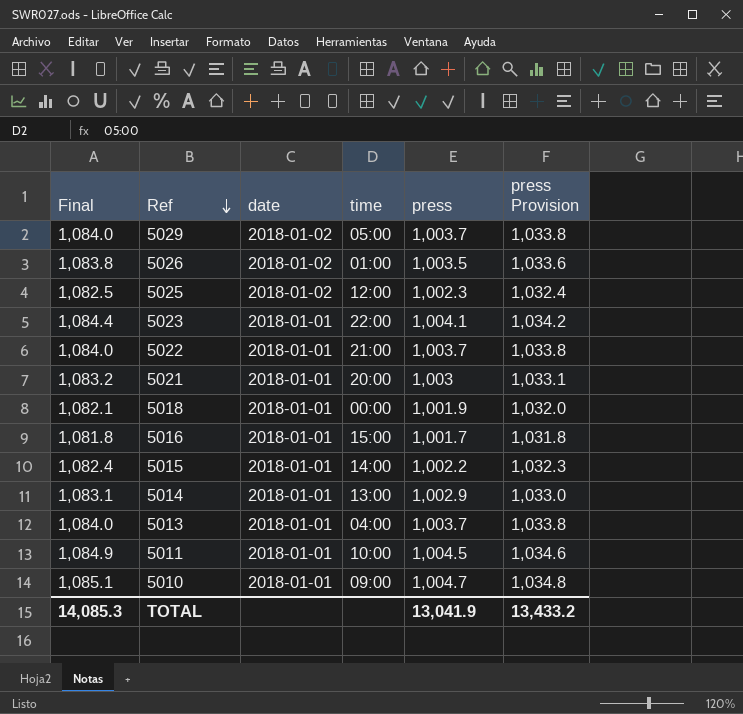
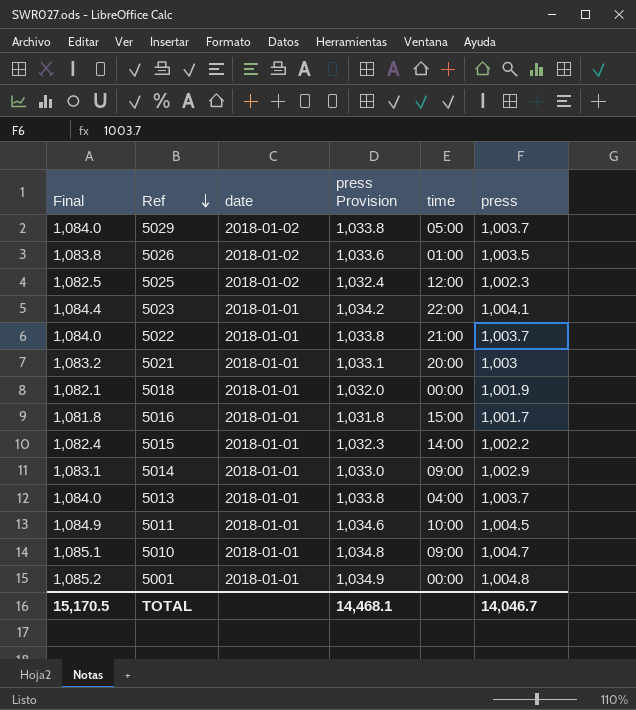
column press Provision | position: 6 -> 4
5014 | time: 13:00 -> 09:00
row 5001: none -> 1,085.2 | 2018-01-01 | 1,034.9 | 00:00 | 1,004.8
TOTAL | Final: 14,085.3 -> 15,170.5
TOTAL | press Provision: 13,433.2 -> 14,468.1
TOTAL | press: 13,041.9 -> 14,046.7

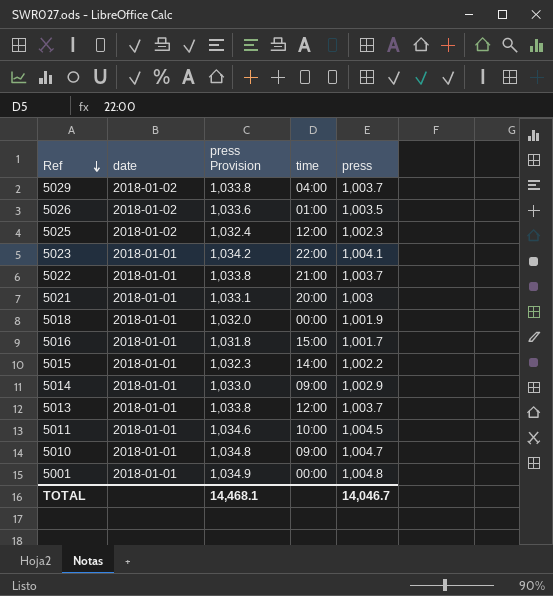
column Final | formula: [press] * 1.08 -> none
5029 | time: 05:00 -> 04:00
5013 | time: 04:00 -> 12:00

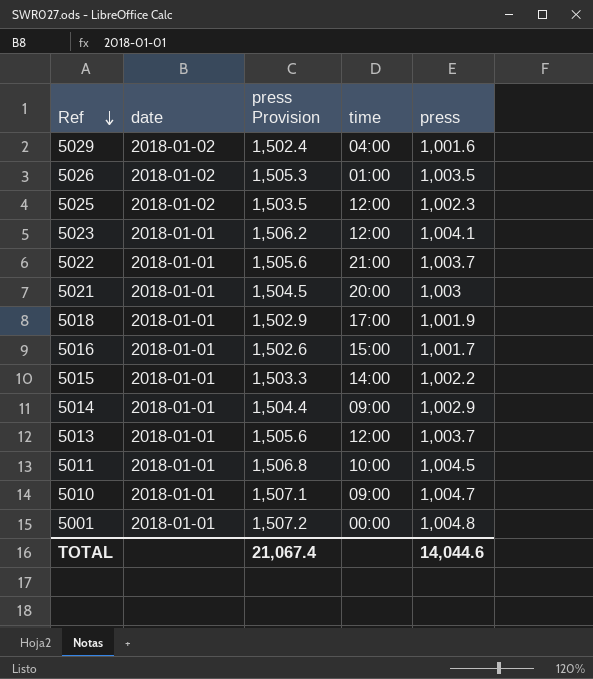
column press Provision | formula: [press] * 1.03 -> [press] * 1.5
5029 | press: 1,003.7 -> 1,001.6
5023 | time: 22:00 -> 12:00
5018 | time: 00:00 -> 17:00
TOTAL | press Provision: 14,468.1 -> 21,067.4
TOTAL | press: 14,046.7 -> 14,044.6

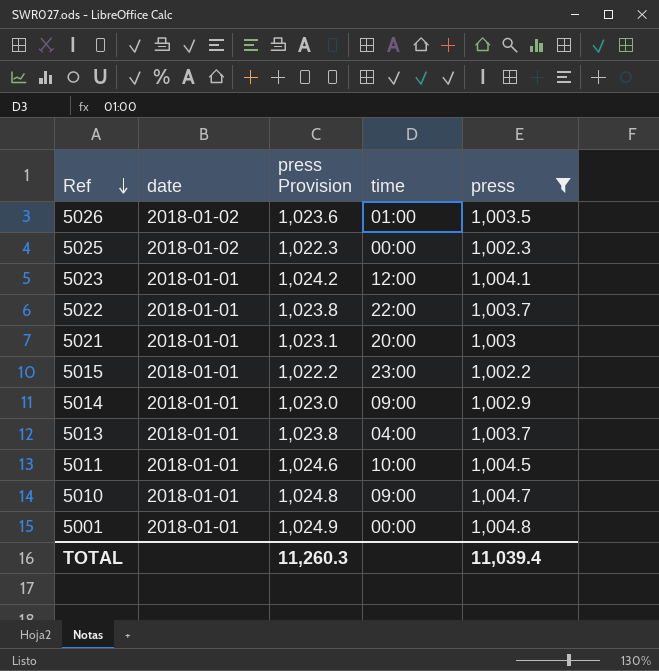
filter: none -> press >= 1,002.2
column press Provision | formula: [press] * 1.5 -> [press] * 1.02
5025 | time: 12:00 -> 00:00
5022 | time: 21:00 -> 22:00
5015 | time: 14:00 -> 23:00
5013 | time: 12:00 -> 04:00
TOTAL | press Provision: 21,067.4 -> 11,260.3
TOTAL | press: 14,044.6 -> 11,039.4

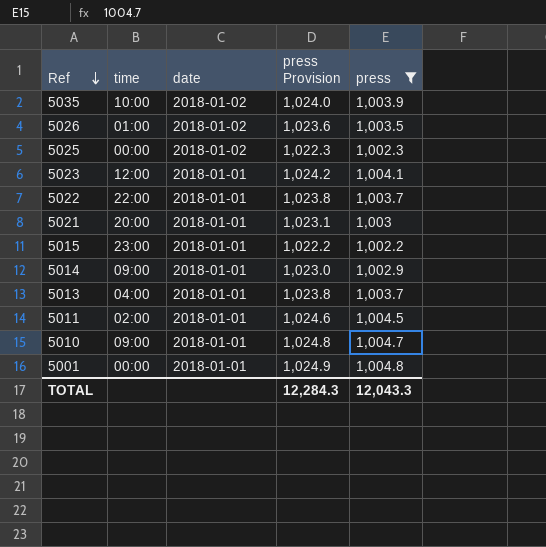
column time | position: 4 -> 2
row 5035: none -> 10:00 | 2018-01-02 | 1,024.0 | 1,003.9
5011 | time: 10:00 -> 02:00
TOTAL | press Provision: 11,260.3 -> 12,284.3
TOTAL | press: 11,039.4 -> 12,043.3

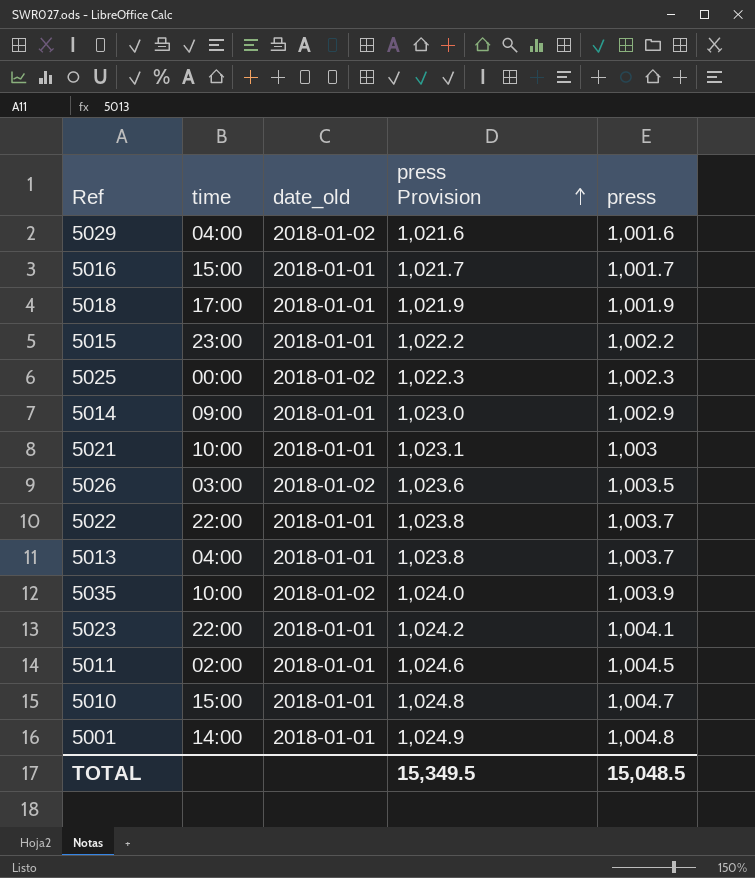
filter: press >= 1,002.2 -> none
row order: Ref descending -> press Provision ascending
column name: date -> date_old
5021 | time: 20:00 -> 10:00
5026 | time: 01:00 -> 03:00
5023 | time: 12:00 -> 22:00
5010 | time: 09:00 -> 15:00
5001 | time: 00:00 -> 14:00
TOTAL | press Provision: 12,284.3 -> 15,349.5
TOTAL | press: 12,043.3 -> 15,048.5

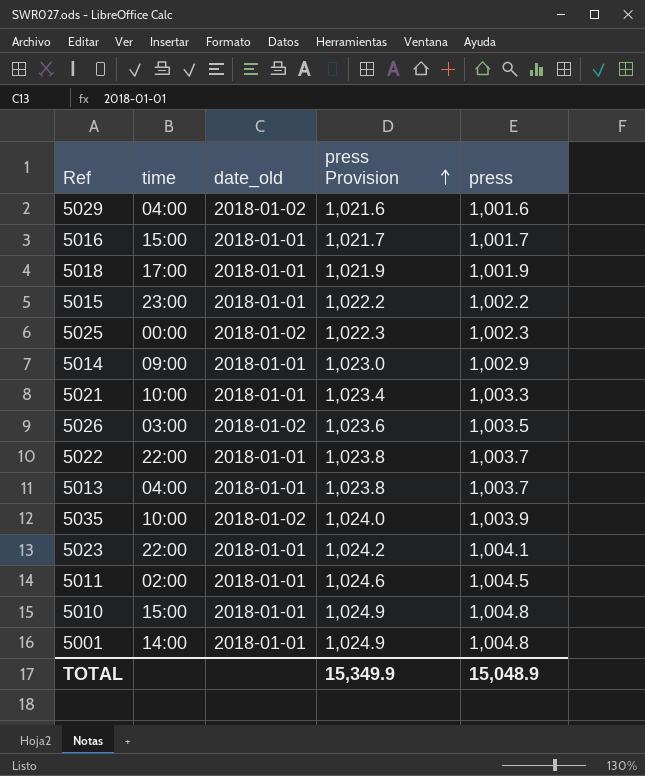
5021 | press Provision: 1,023.1 -> 1,023.4
5021 | press: 1,003 -> 1,003.3
5010 | press Provision: 1,024.8 -> 1,024.9
5010 | press: 1,004.7 -> 1,004.8
TOTAL | press Provision: 15,349.5 -> 15,349.9
TOTAL | press: 15,048.5 -> 15,048.9

